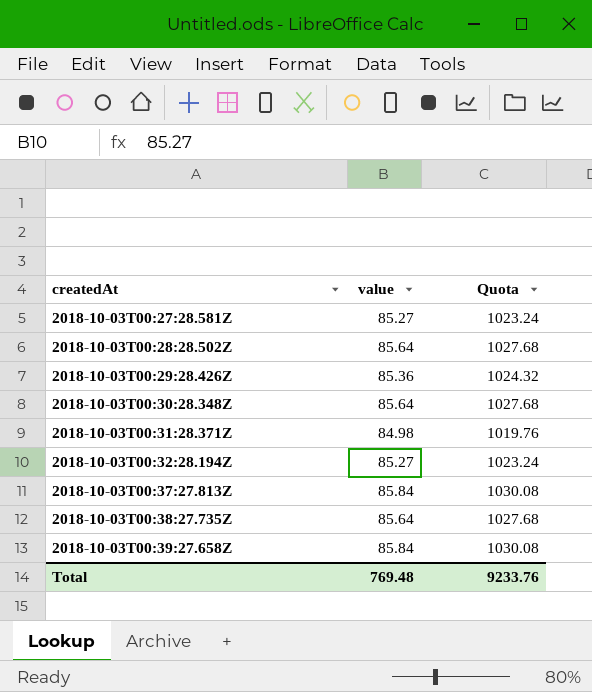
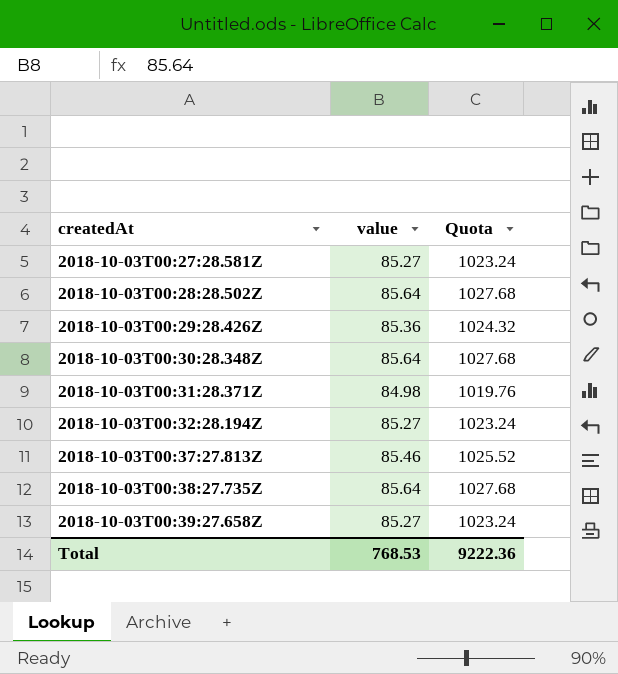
2018-10-03T00:37:27.813Z | value: 85.84 -> 85.46
2018-10-03T00:37:27.813Z | Quota: 1030.08 -> 1025.52
2018-10-03T00:39:27.658Z | value: 85.84 -> 85.27
2018-10-03T00:39:27.658Z | Quota: 1030.08 -> 1023.24
Total | value: 769.48 -> 768.53
Total | Quota: 9233.76 -> 9222.36

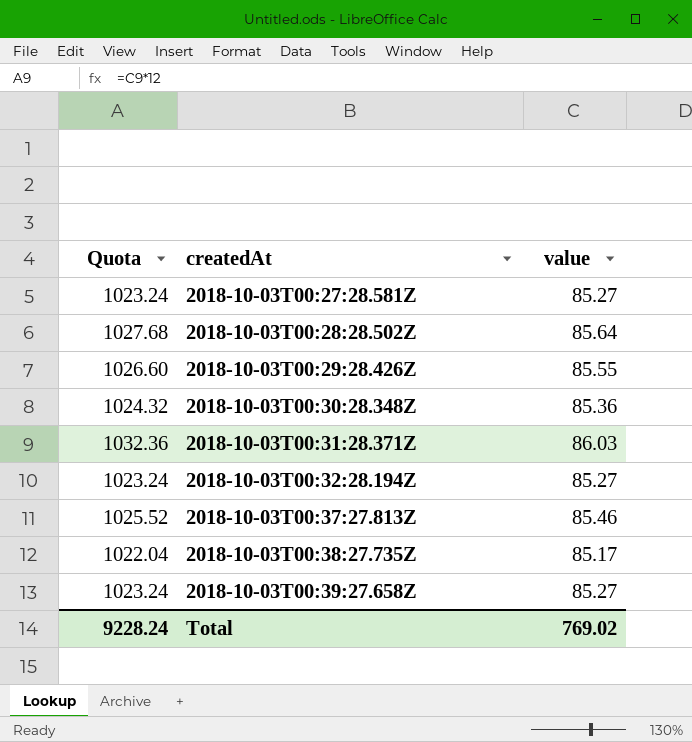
column Quota | position: 3 -> 1
2018-10-03T00:29:28.426Z | Quota: 1024.32 -> 1026.60
2018-10-03T00:29:28.426Z | value: 85.36 -> 85.55
2018-10-03T00:30:28.348Z | Quota: 1027.68 -> 1024.32
2018-10-03T00:30:28.348Z | value: 85.64 -> 85.36
2018-10-03T00:31:28.371Z | Quota: 1019.76 -> 1032.36
2018-10-03T00:31:28.371Z | value: 84.98 -> 86.03
2018-10-03T00:38:27.735Z | Quota: 1027.68 -> 1022.04
2018-10-03T00:38:27.735Z | value: 85.64 -> 85.17
Total | Quota: 9222.36 -> 9228.24
Total | value: 768.53 -> 769.02

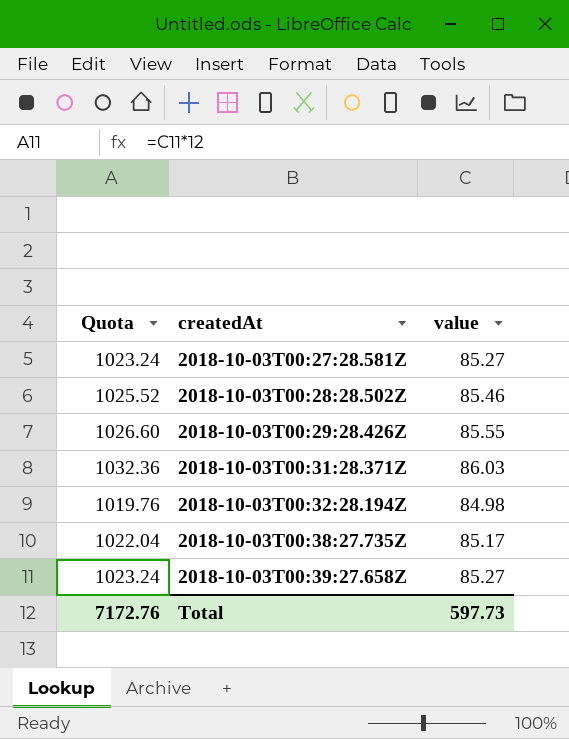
row 2018-10-03T00:30:28.348Z: 1024.32 | 85.36 -> none
row 2018-10-03T00:37:27.813Z: 1025.52 | 85.46 -> none
2018-10-03T00:28:28.502Z | Quota: 1027.68 -> 1025.52
2018-10-03T00:28:28.502Z | value: 85.64 -> 85.46
2018-10-03T00:32:28.194Z | Quota: 1023.24 -> 1019.76
2018-10-03T00:32:28.194Z | value: 85.27 -> 84.98
Total | Quota: 9228.24 -> 7172.76
Total | value: 769.02 -> 597.73

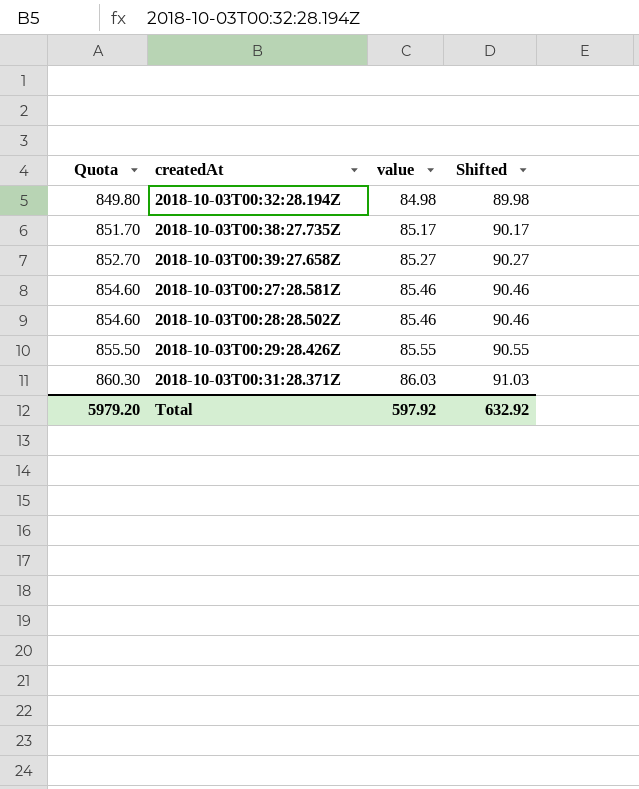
row order: createdAt ascending -> Quota ascending
column Quota | formula: [value] * 12 -> [value] * 10
column Shifted | formula: none -> [value] + 5
2018-10-03T00:27:28.581Z | value: 85.27 -> 85.46
Total | Quota: 7172.76 -> 5979.20
Total | value: 597.73 -> 597.92

